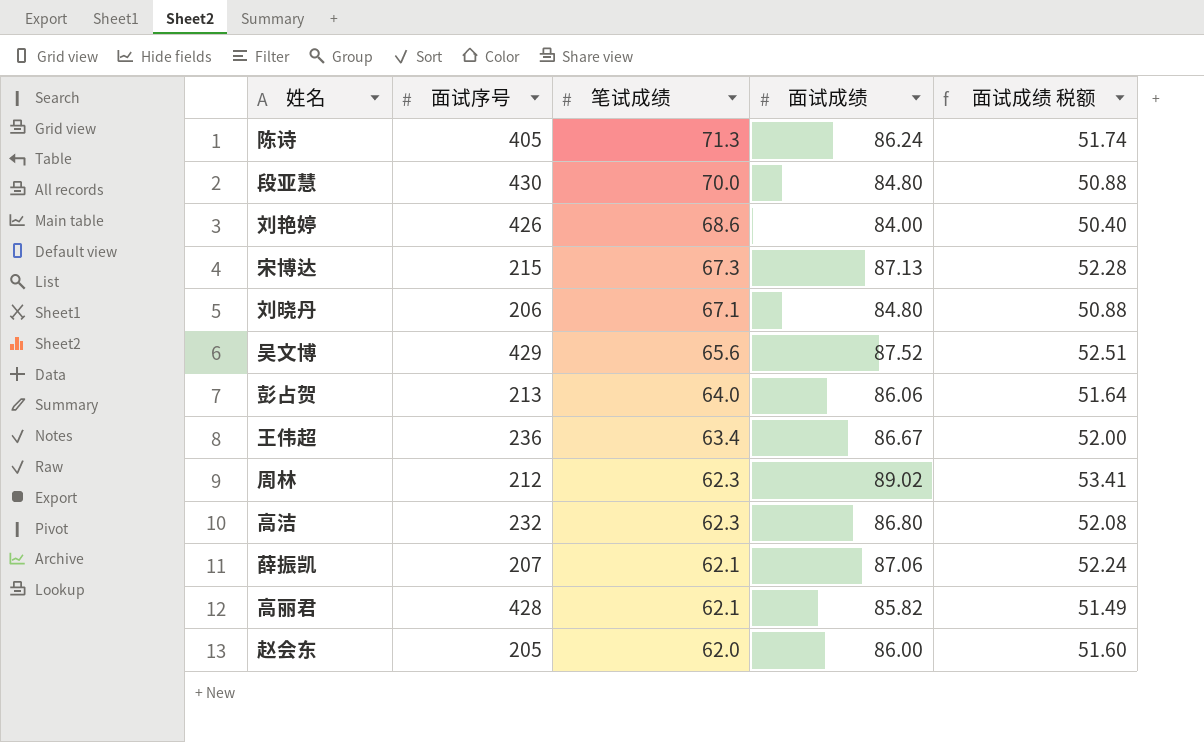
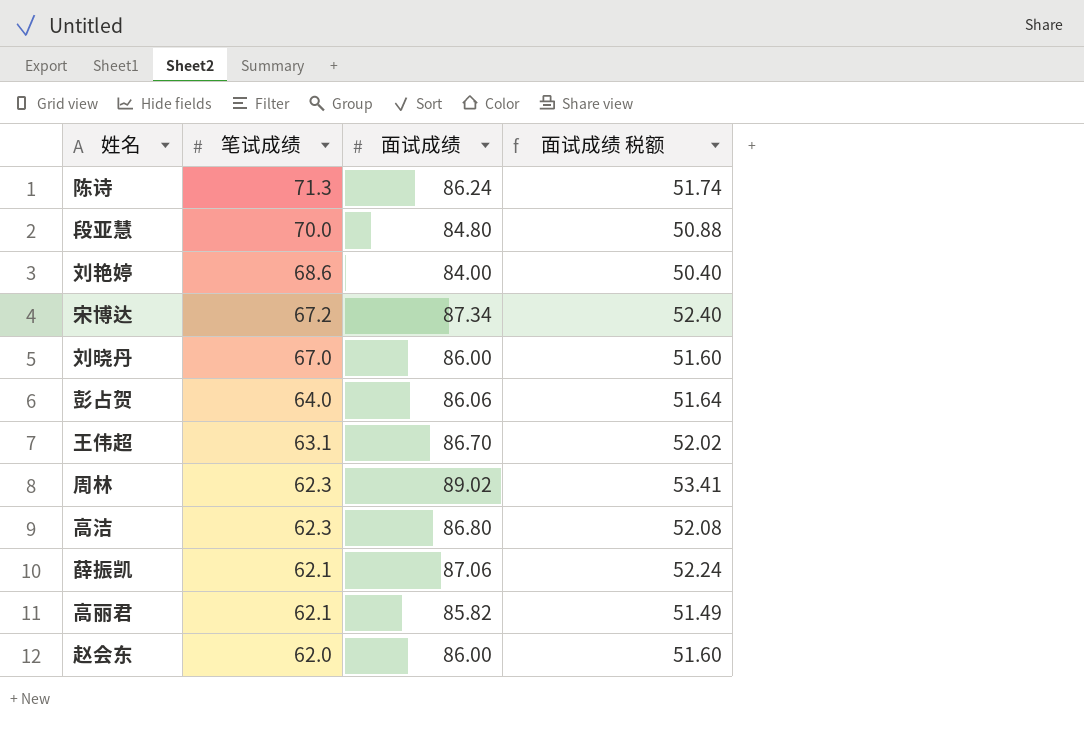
column 面试序号 | position: 2 -> none
row 吴文博: 429 | 65.6 | 87.52 | 52.51 -> none
宋博达 | 笔试成绩: 67.3 -> 67.2
宋博达 | 面试成绩: 87.13 -> 87.34
宋博达 | 面试成绩 税额: 52.28 -> 52.40
刘晓丹 | 笔试成绩: 67.1 -> 67.0
刘晓丹 | 面试成绩: 84.80 -> 86.00
刘晓丹 | 面试成绩 税额: 50.88 -> 51.60
王伟超 | 笔试成绩: 63.4 -> 63.1
王伟超 | 面试成绩: 86.67 -> 86.70
王伟超 | 面试成绩 税额: 52.00 -> 52.02

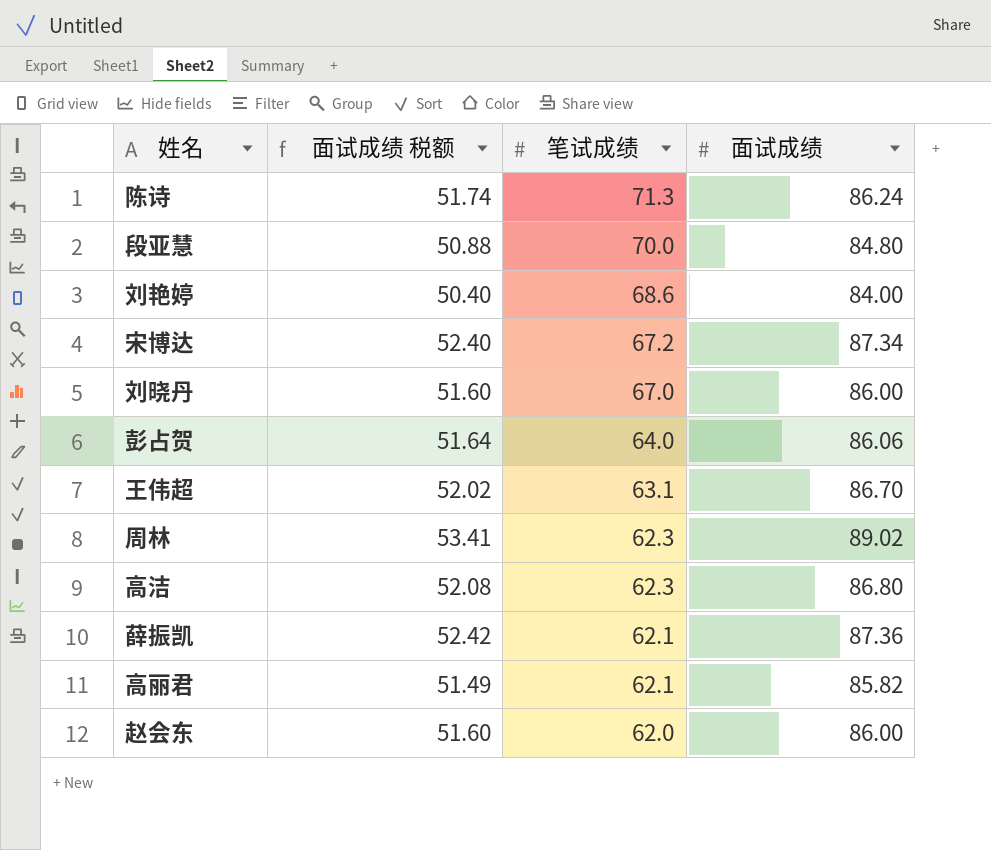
column 面试成绩 税额 | position: 4 -> 2
薛振凯 | 面试成绩 税额: 52.24 -> 52.42
薛振凯 | 面试成绩: 87.06 -> 87.36

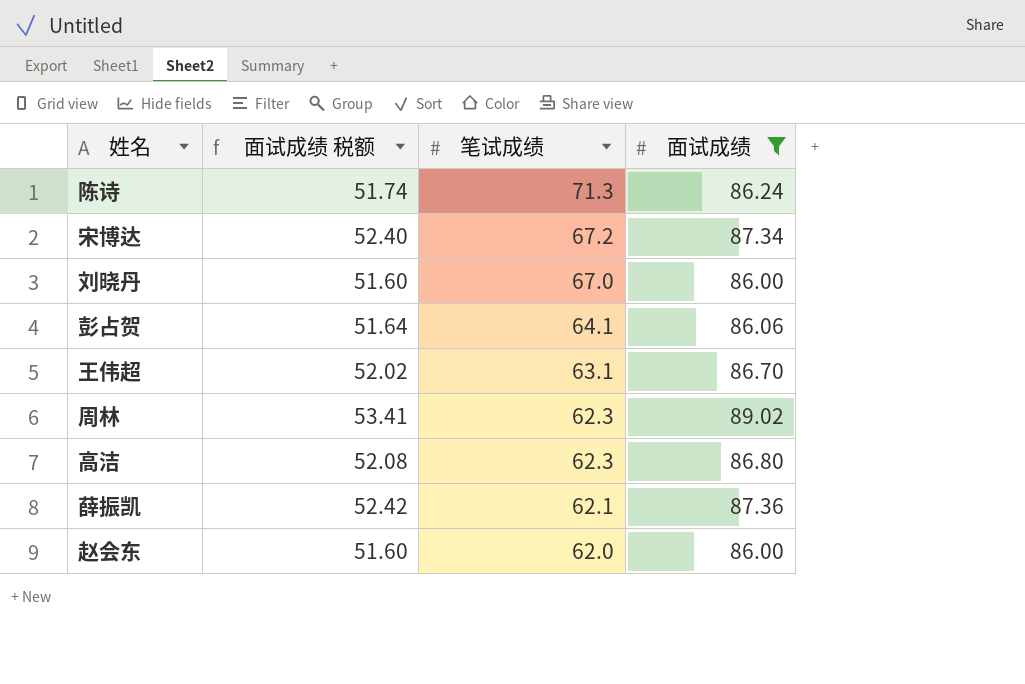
filter: none -> 面试成绩 >= 86.00
彭占贺 | 笔试成绩: 64.0 -> 64.1

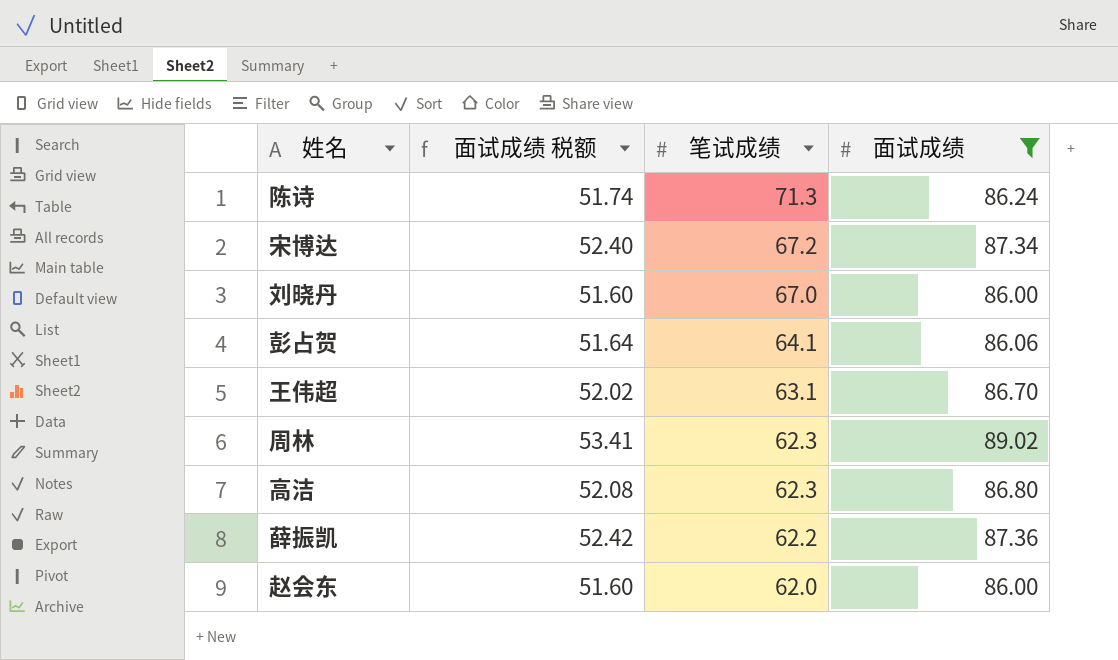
薛振凯 | 笔试成绩: 62.1 -> 62.2

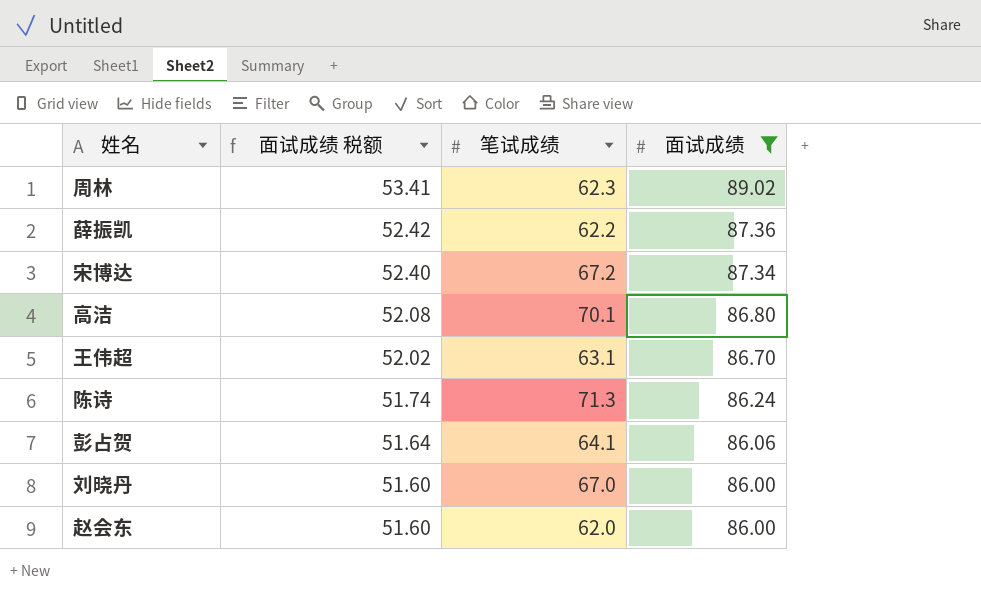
row order: 笔试成绩 descending -> 面试成绩 税额 descending
高洁 | 笔试成绩: 62.3 -> 70.1

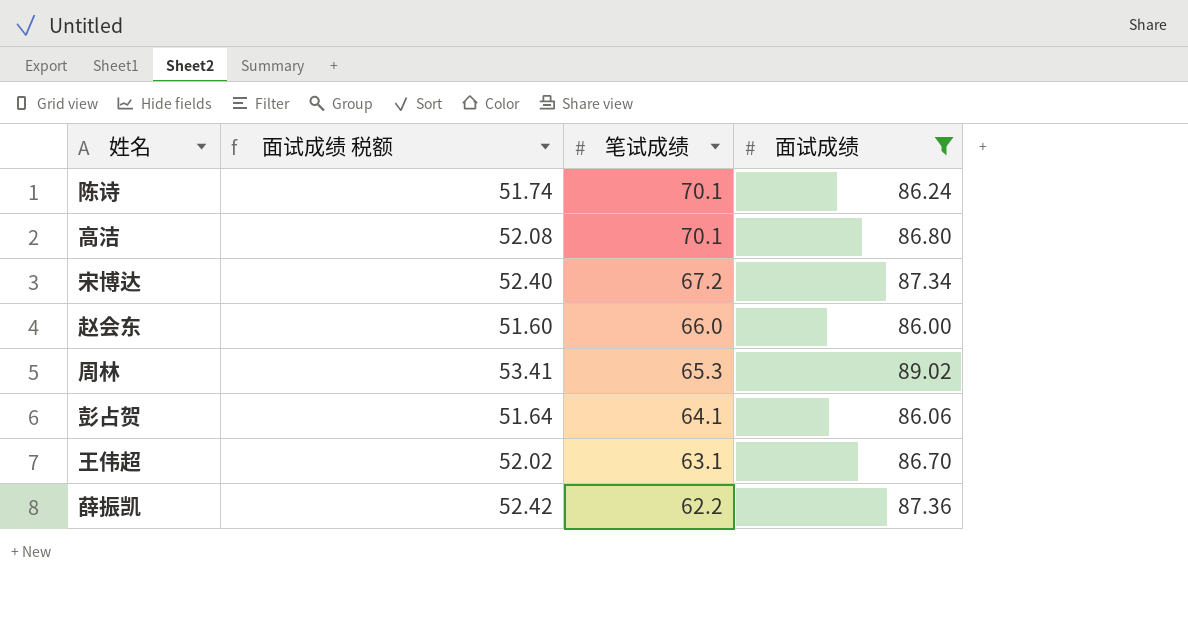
row order: 面试成绩 税额 descending -> 笔试成绩 descending
row 刘晓丹: 51.60 | 67.0 | 86.00 -> none
陈诗 | 笔试成绩: 71.3 -> 70.1
赵会东 | 笔试成绩: 62.0 -> 66.0
周林 | 笔试成绩: 62.3 -> 65.3

